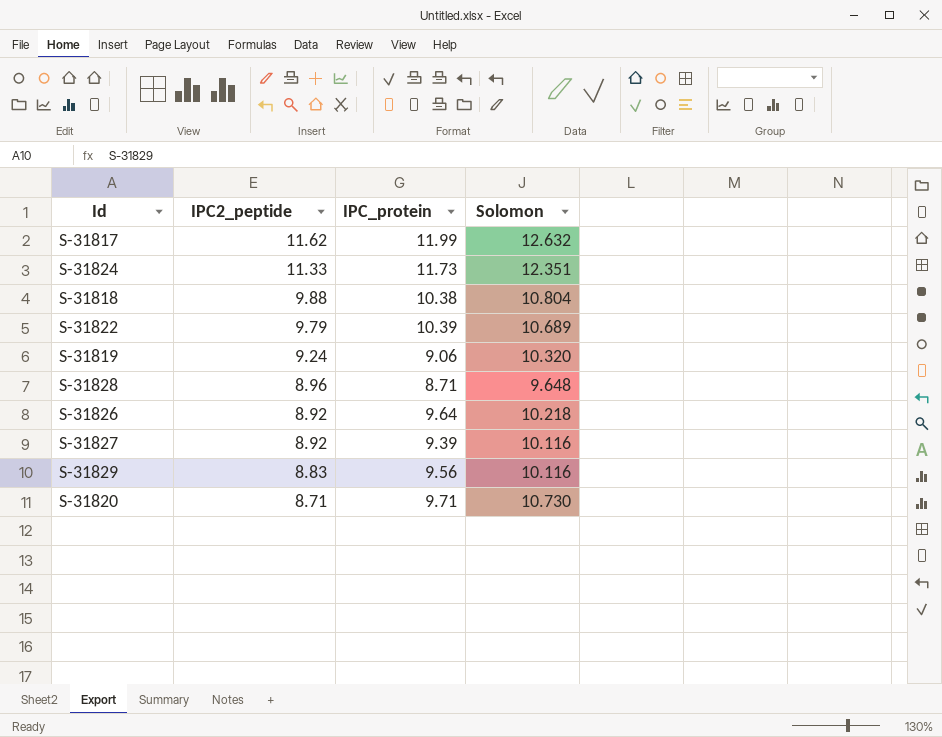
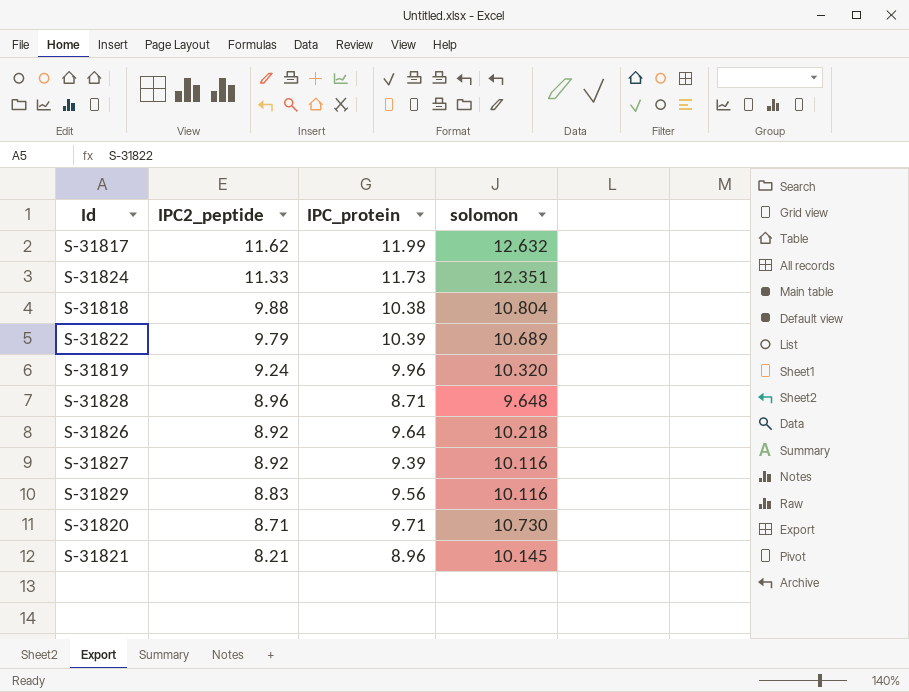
column name: Solomon -> solomon
S-31819 | IPC_protein: 9.06 -> 9.96
row S-31821: none -> 8.21 | 8.96 | 10.145

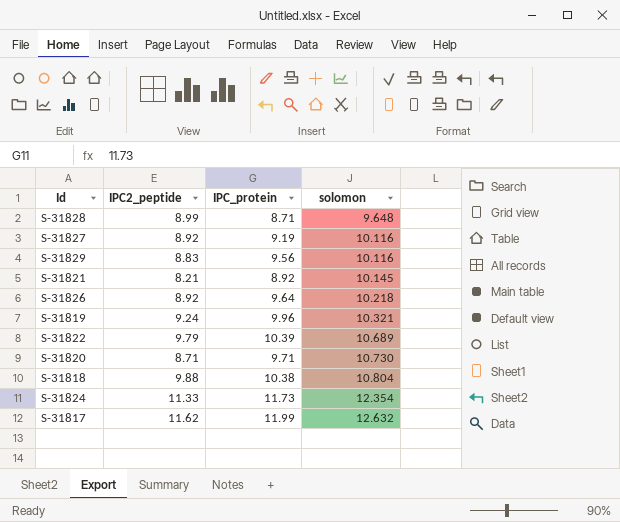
row order: IPC2_peptide descending -> solomon ascending
S-31828 | IPC2_peptide: 8.96 -> 8.99
S-31827 | IPC_protein: 9.39 -> 9.19
S-31821 | IPC_protein: 8.96 -> 8.92
S-31819 | solomon: 10.320 -> 10.321
S-31824 | solomon: 12.351 -> 12.354

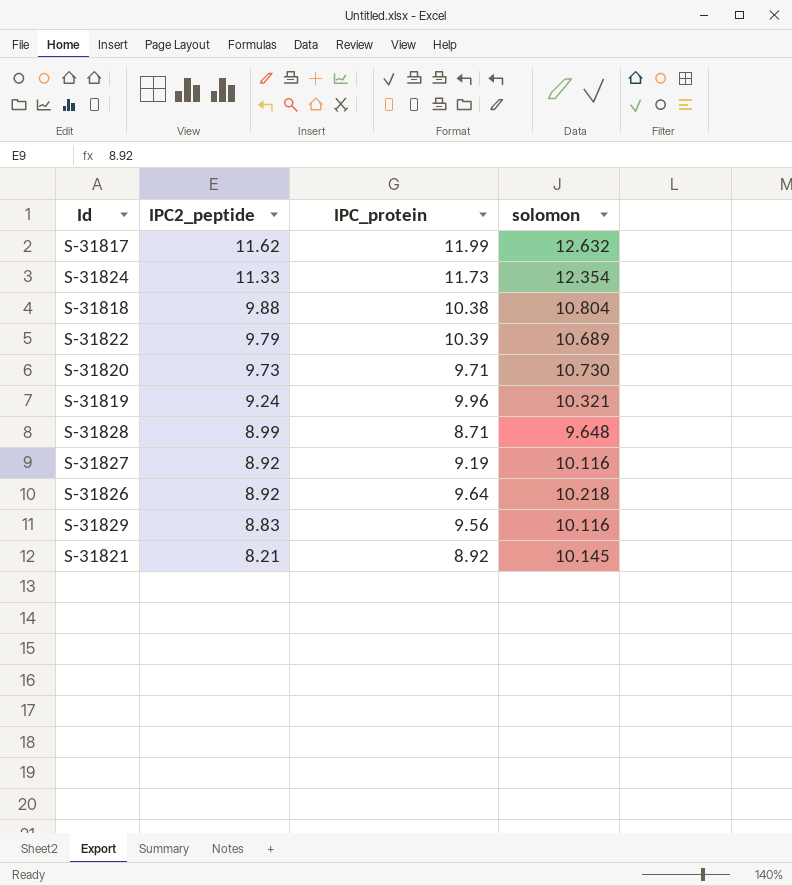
row order: solomon ascending -> IPC2_peptide descending
S-31820 | IPC2_peptide: 8.71 -> 9.73

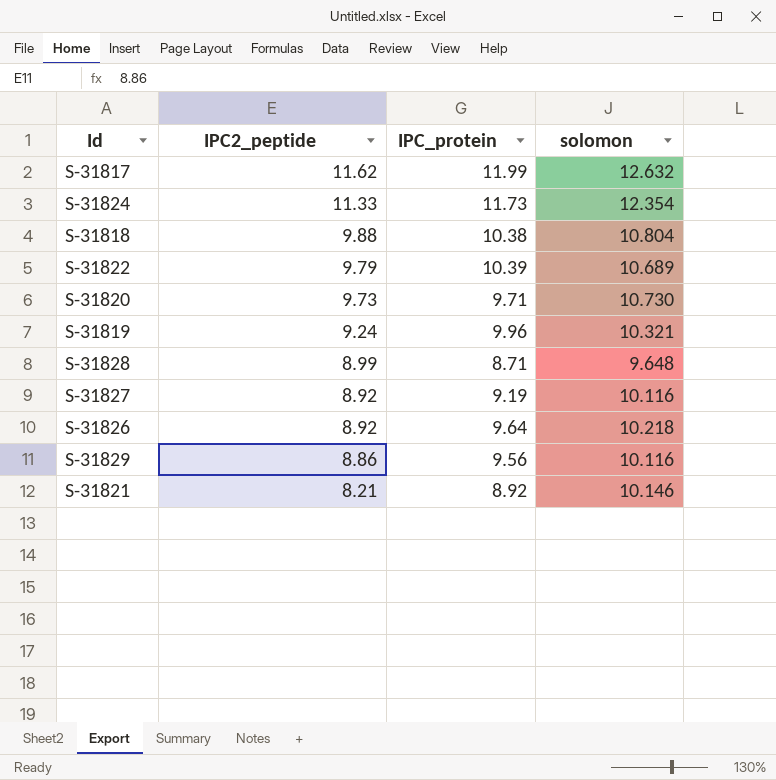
S-31829 | IPC2_peptide: 8.83 -> 8.86
S-31821 | solomon: 10.145 -> 10.146

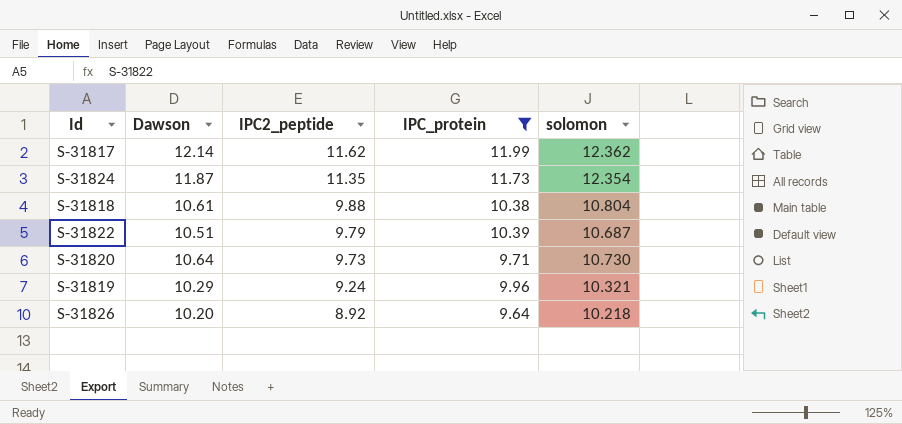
filter: none -> IPC_protein >= 9.64
column Dawson | position: none -> 2
S-31817 | solomon: 12.632 -> 12.362
S-31824 | IPC2_peptide: 11.33 -> 11.35
S-31822 | solomon: 10.689 -> 10.687

